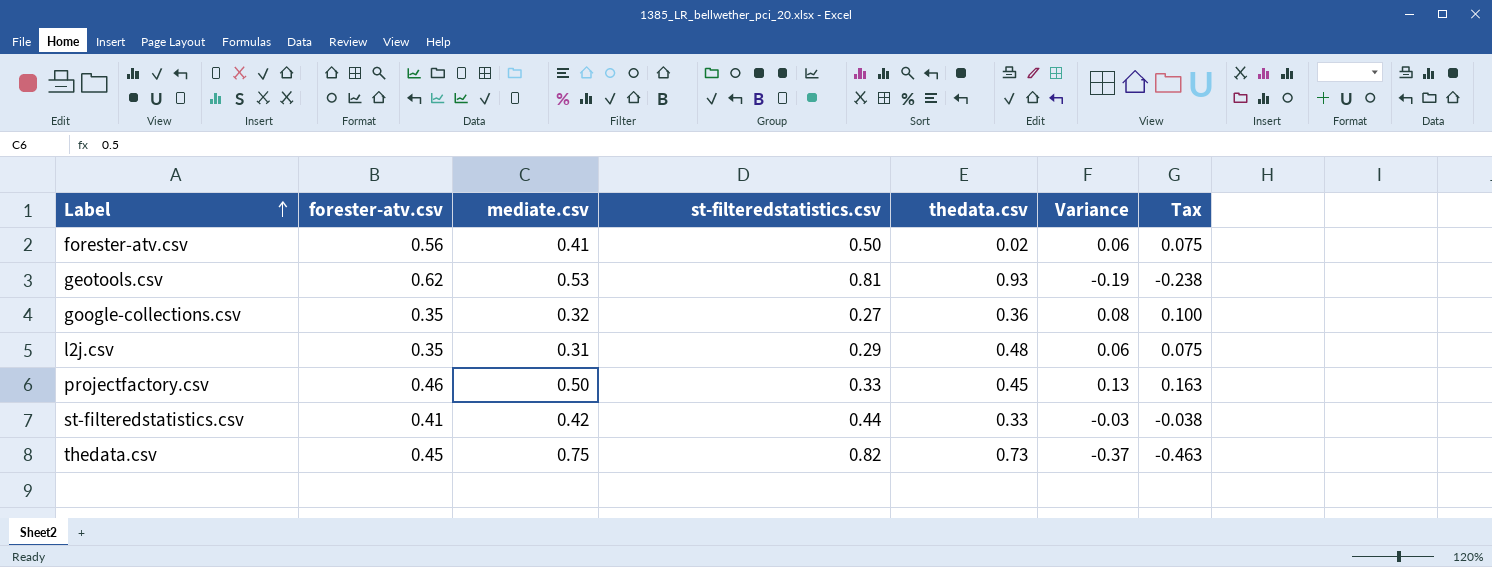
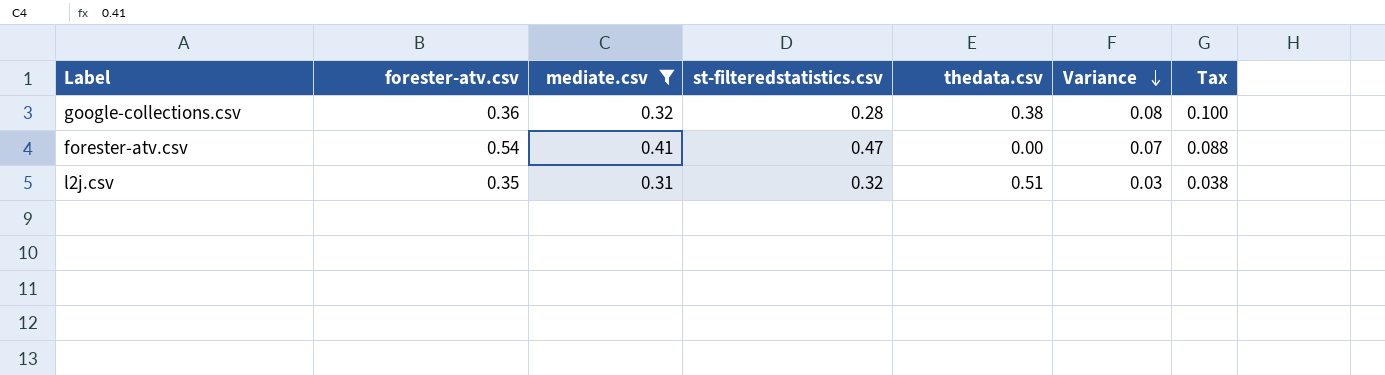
filter: none -> mediate.csv <= 0.41
row order: Label ascending -> Variance descending
google-collections.csv | forester-atv.csv: 0.35 -> 0.36
google-collections.csv | st-filteredstatistics.csv: 0.27 -> 0.28
google-collections.csv | thedata.csv: 0.36 -> 0.38
forester-atv.csv | forester-atv.csv: 0.56 -> 0.54
forester-atv.csv | st-filteredstatistics.csv: 0.50 -> 0.47
forester-atv.csv | thedata.csv: 0.02 -> 0.00
forester-atv.csv | Variance: 0.06 -> 0.07
forester-atv.csv | Tax: 0.075 -> 0.088
l2j.csv | st-filteredstatistics.csv: 0.29 -> 0.32
l2j.csv | thedata.csv: 0.48 -> 0.51
l2j.csv | Variance: 0.06 -> 0.03
l2j.csv | Tax: 0.075 -> 0.038

